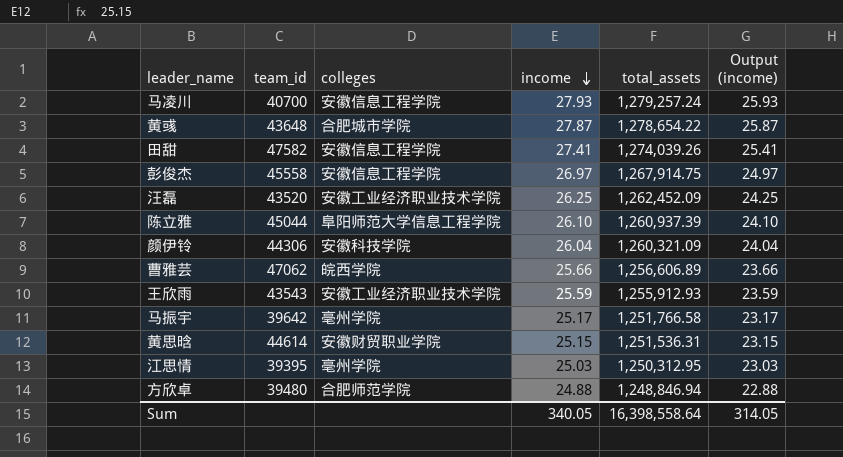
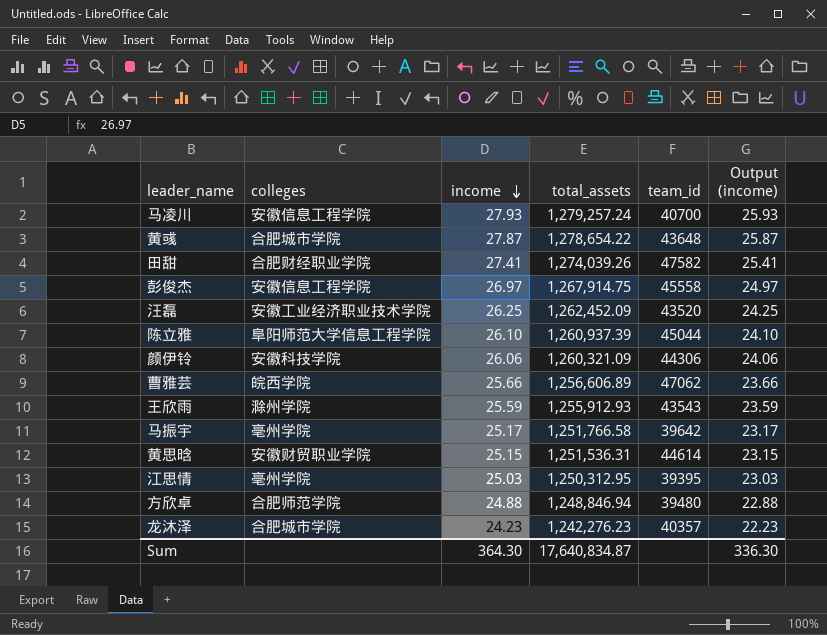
column team_id | position: 2 -> 5
田甜 | colleges: 安徽信息工程学院 -> 合肥财经职业学院
颜伊铃 | income: 26.04 -> 26.06
颜伊铃 | Output (income): 24.04 -> 24.06
王欣雨 | colleges: 安徽工业经济职业技术学院 -> 滁州学院
row 龙沐泽: none -> 合肥城市学院 | 24.23 | 1,242,276.23 | 40357 | 22.23
Sum | income: 340.05 -> 364.30
Sum | total_assets: 16,398,558.64 -> 17,640,834.87
Sum | Output (income): 314.05 -> 336.30

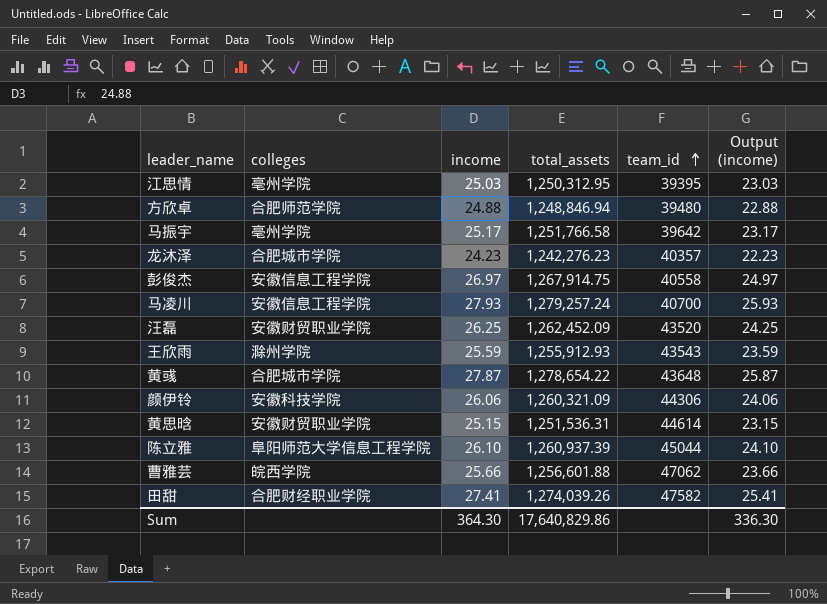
row order: income descending -> team_id ascending
彭俊杰 | team_id: 45558 -> 40558
汪磊 | colleges: 安徽工业经济职业技术学院 -> 安徽财贸职业学院
曹雅芸 | total_assets: 1,256,606.89 -> 1,256,601.88
Sum | total_assets: 17,640,834.87 -> 17,640,829.86

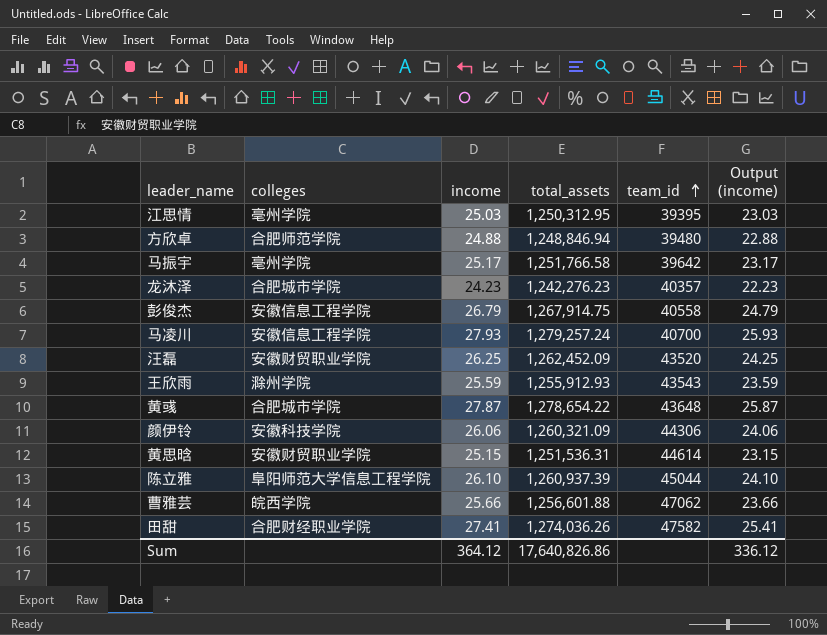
彭俊杰 | income: 26.97 -> 26.79
彭俊杰 | Output (income): 24.97 -> 24.79
田甜 | total_assets: 1,274,039.26 -> 1,274,036.26
Sum | income: 364.30 -> 364.12
Sum | total_assets: 17,640,829.86 -> 17,640,826.86
Sum | Output (income): 336.30 -> 336.12

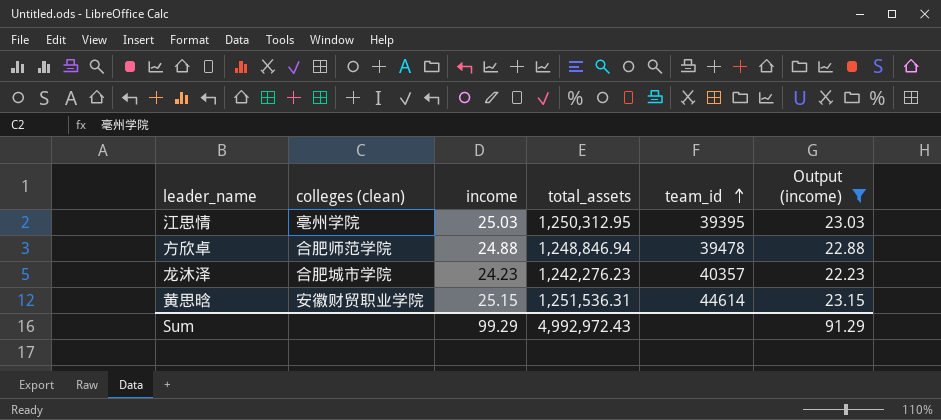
filter: none -> Output (income) <= 23.15
column name: colleges -> colleges (clean)
方欣卓 | team_id: 39480 -> 39478
Sum | income: 364.12 -> 99.29
Sum | total_assets: 17,640,826.86 -> 4,992,972.43
Sum | Output (income): 336.12 -> 91.29

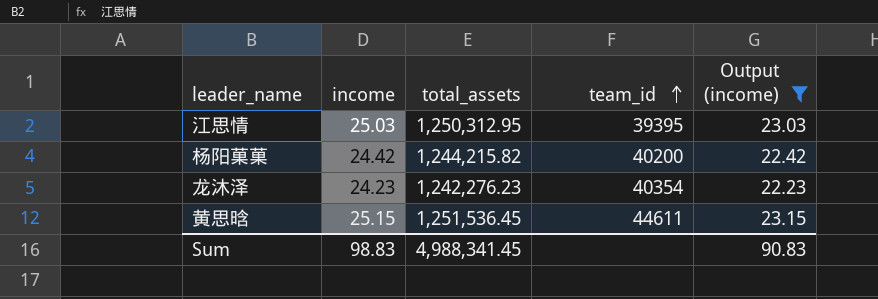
column colleges (clean) | position: 2 -> none
row 方欣卓: 合肥师范学院 | 24.88 | 1,248,846.94 | 39478 | 22.88 -> none
row 杨阳菓菓: none -> 24.42 | 1,244,215.82 | 40200 | 22.42
龙沐泽 | team_id: 40357 -> 40354
黄思晗 | total_assets: 1,251,536.31 -> 1,251,536.45
黄思晗 | team_id: 44614 -> 44611
Sum | income: 99.29 -> 98.83
Sum | total_assets: 4,992,972.43 -> 4,988,341.45
Sum | Output (income): 91.29 -> 90.83

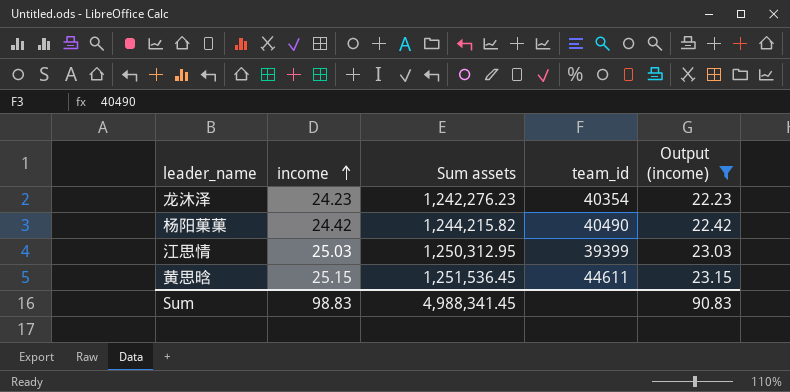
row order: team_id ascending -> income ascending
column name: total_assets -> Sum assets
杨阳菓菓 | team_id: 40200 -> 40490
江思情 | team_id: 39395 -> 39399

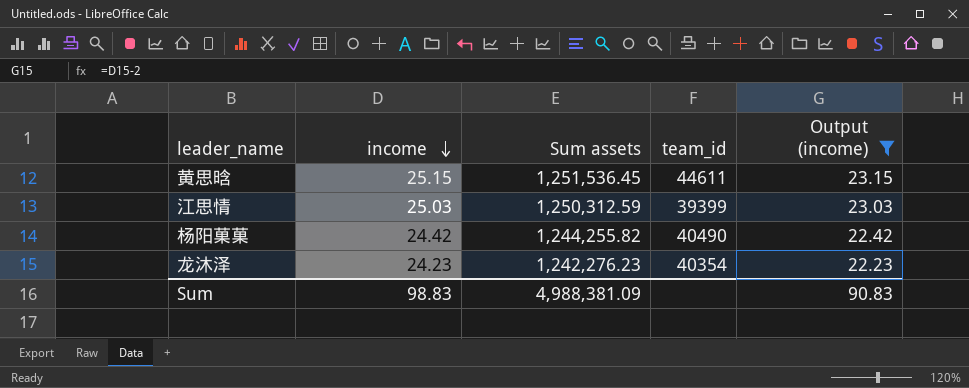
row order: income ascending -> income descending
江思情 | Sum assets: 1,250,312.95 -> 1,250,312.59
杨阳菓菓 | Sum assets: 1,244,215.82 -> 1,244,255.82
Sum | Sum assets: 4,988,341.45 -> 4,988,381.09

